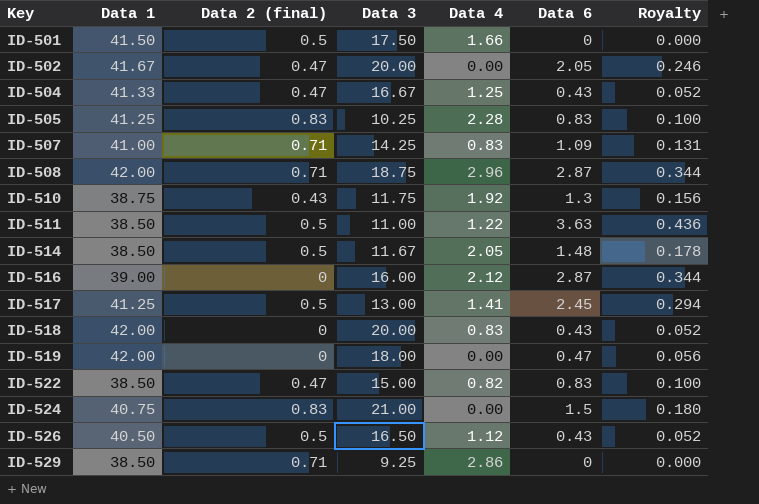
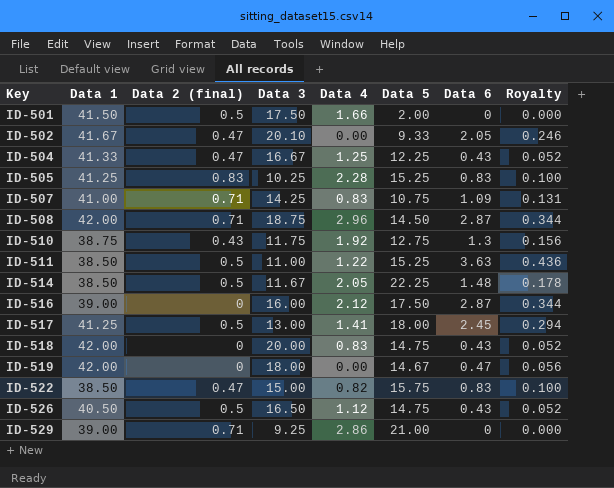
column Data 5 | position: none -> 6
row ID-524: 40.75 | 0.83 | 21.00 | 0.00 | 1.5 | 0.180 -> none
ID-502 | Data 3: 20.00 -> 20.10
ID-529 | Data 1: 38.50 -> 39.00

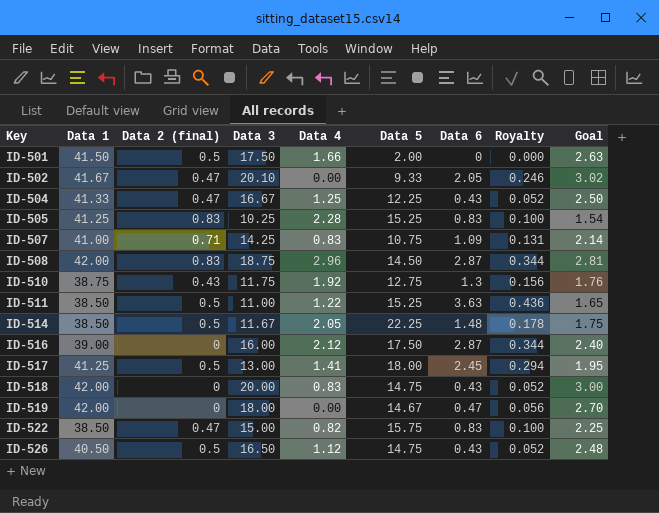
column Goal | formula: none -> [Data 3] * 0.15
row ID-529: 39.00 | 0.71 | 9.25 | 2.86 | 21.00 | 0 | 0.000 -> none
ID-508 | Data 2 (final): 0.71 -> 0.83

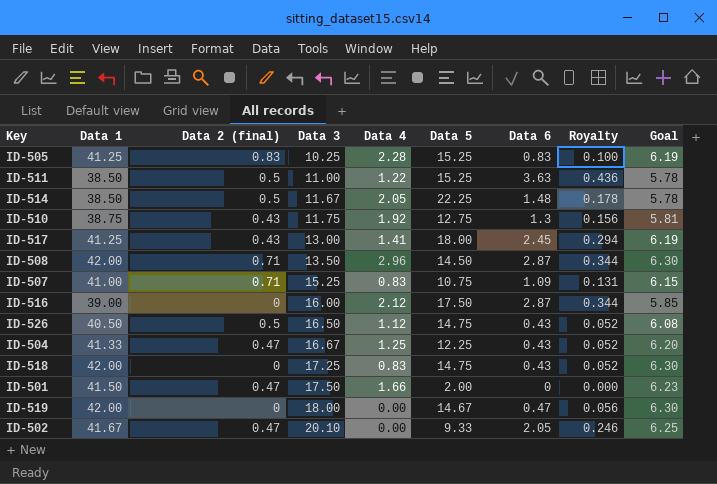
row order: Key ascending -> Data 3 ascending
column Goal | formula: [Data 3] * 0.15 -> [Data 1] * 0.15
row ID-522: 38.50 | 0.47 | 15.00 | 0.82 | 15.75 | 0.83 | 0.100 | 2.25 -> none
ID-517 | Data 2 (final): 0.5 -> 0.43
ID-508 | Data 2 (final): 0.83 -> 0.71
ID-508 | Data 3: 18.75 -> 13.50
ID-507 | Data 3: 14.25 -> 15.25
ID-518 | Data 3: 20.00 -> 17.25
ID-501 | Data 2 (final): 0.5 -> 0.47

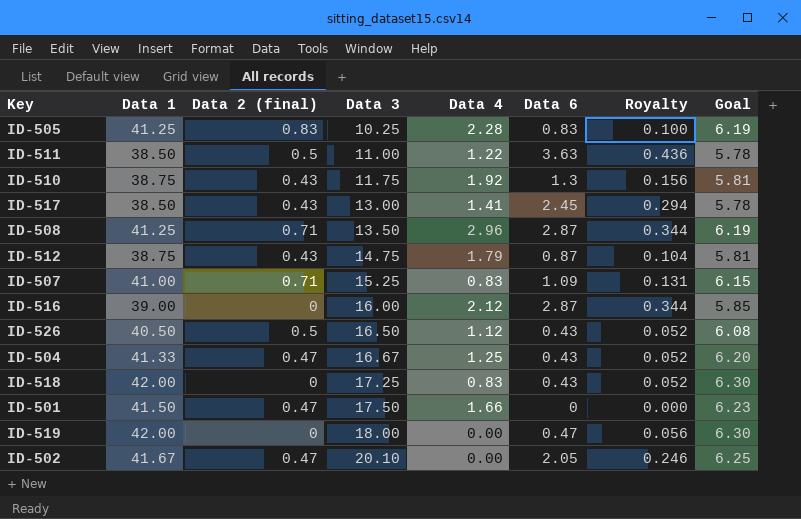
column Data 5 | position: 6 -> none
row ID-514: 38.50 | 0.5 | 11.67 | 2.05 | 22.25 | 1.48 | 0.178 | 5.78 -> none
ID-517 | Data 1: 41.25 -> 38.50
ID-517 | Goal: 6.19 -> 5.78
ID-508 | Data 1: 42.00 -> 41.25
ID-508 | Goal: 6.30 -> 6.19
row ID-512: none -> 38.75 | 0.43 | 14.75 | 1.79 | 0.87 | 0.104 | 5.81

